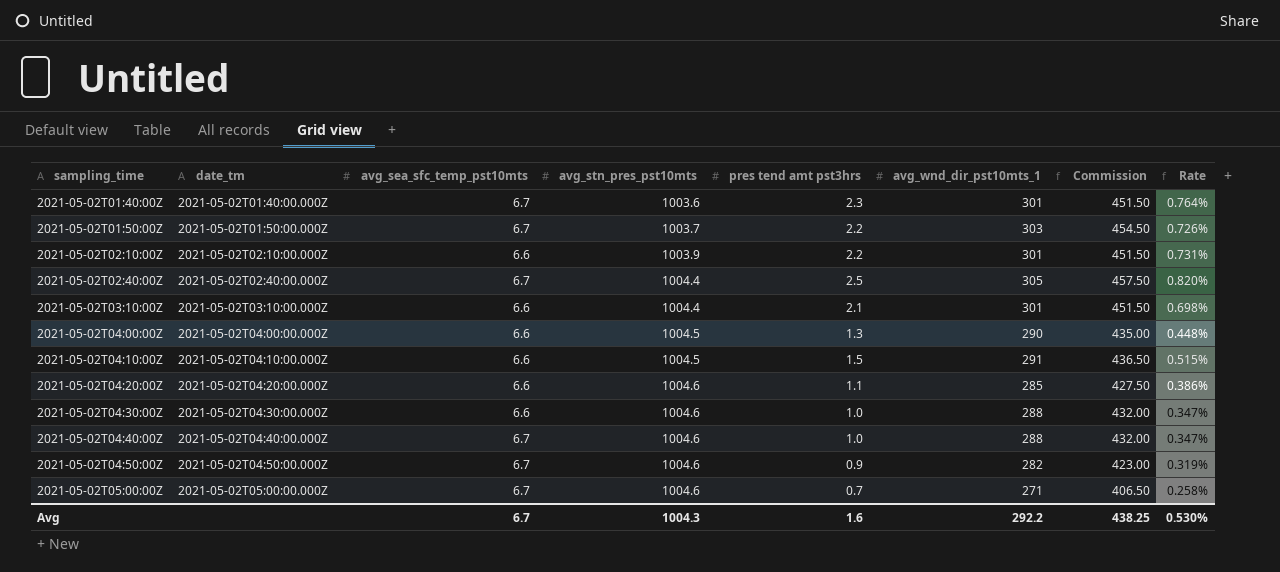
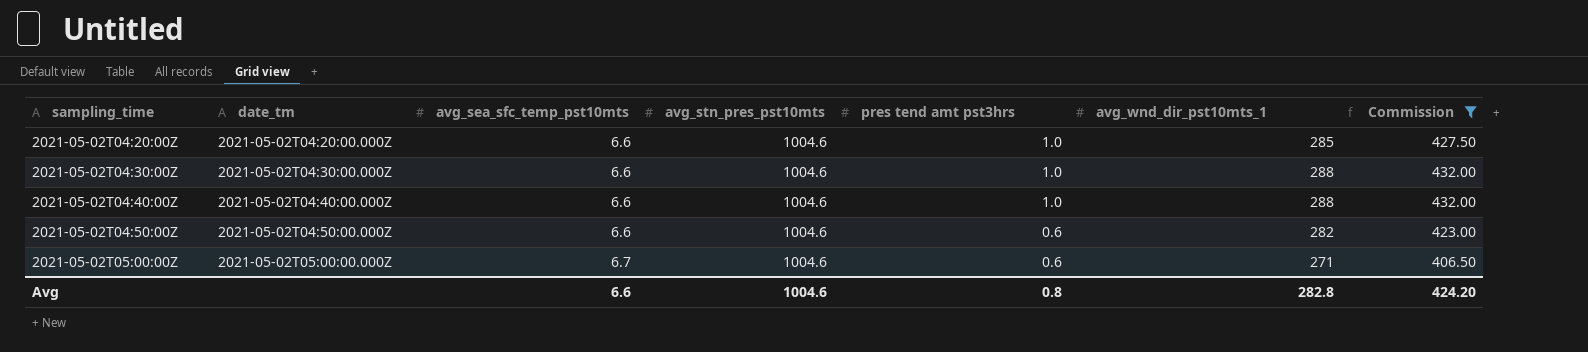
filter: none -> Commission <= 432.00
column Rate | formula: [pres tend amt pst3hrs] / [avg_wnd_dir_pst10mts_1] -> none
2021-05-02T04:20:00Z | pres tend amt pst3hrs: 1.1 -> 1.0
2021-05-02T04:40:00Z | avg_sea_sfc_temp_pst10mts: 6.7 -> 6.6
2021-05-02T04:50:00Z | avg_sea_sfc_temp_pst10mts: 6.7 -> 6.6
2021-05-02T04:50:00Z | pres tend amt pst3hrs: 0.9 -> 0.6
2021-05-02T05:00:00Z | pres tend amt pst3hrs: 0.7 -> 0.6
Avg | avg_sea_sfc_temp_pst10mts: 6.7 -> 6.6
Avg | avg_stn_pres_pst10mts: 1004.3 -> 1004.6
Avg | pres tend amt pst3hrs: 1.6 -> 0.8
Avg | avg_wnd_dir_pst10mts_1: 292.2 -> 282.8
Avg | Commission: 438.25 -> 424.20

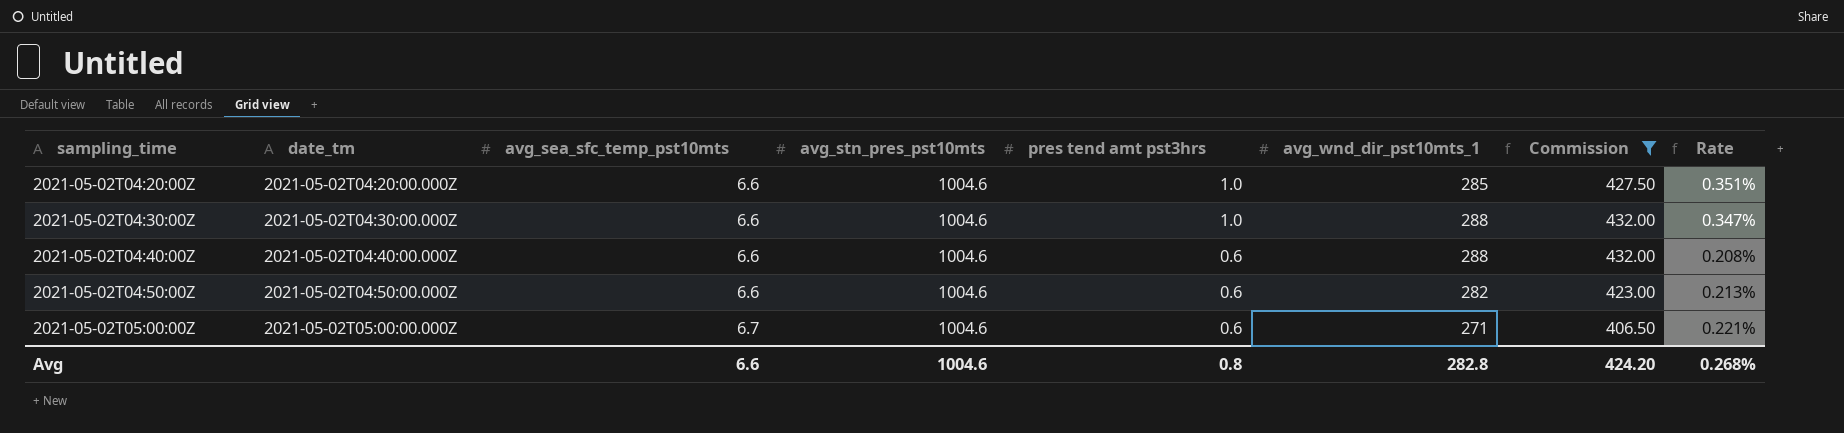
column Rate | formula: none -> [pres tend amt pst3hrs] / [avg_wnd_dir_pst10mts_1]
2021-05-02T04:40:00Z | pres tend amt pst3hrs: 1.0 -> 0.6

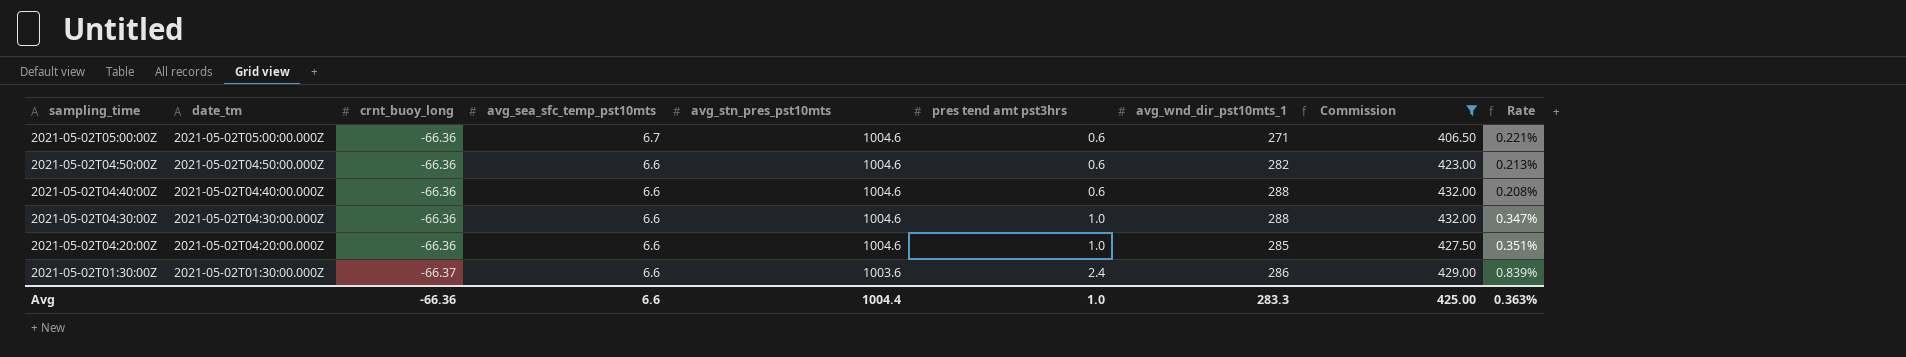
row order: sampling_time ascending -> sampling_time descending
column crnt_buoy_long | position: none -> 3
row 2021-05-02T01:30:00Z: none -> 2021-05-02T01:30:00.000Z | -66.37 | 6.6 | 1003.6 | 2.4 | 286 | 429.00 | 0.839%
Avg | avg_stn_pres_pst10mts: 1004.6 -> 1004.4
Avg | pres tend amt pst3hrs: 0.8 -> 1.0
Avg | avg_wnd_dir_pst10mts_1: 282.8 -> 283.3
Avg | Commission: 424.20 -> 425.00
Avg | Rate: 0.268% -> 0.363%

